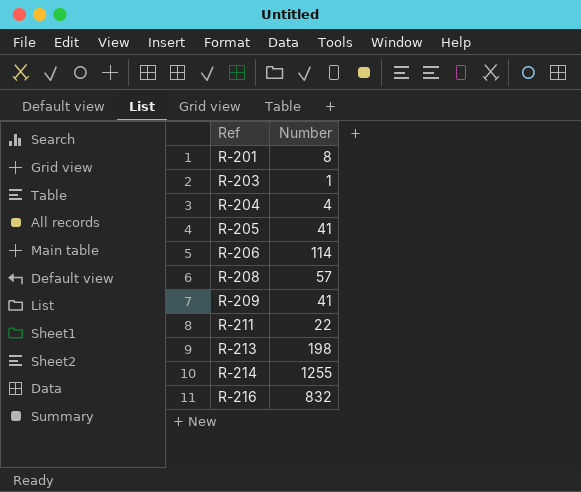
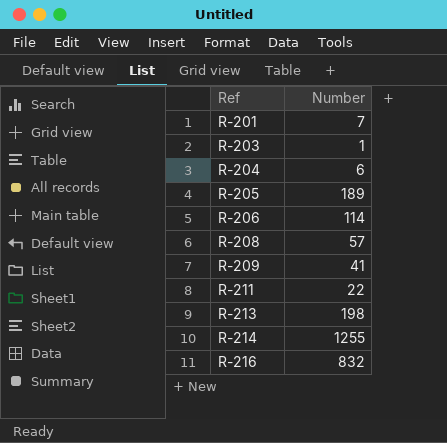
R-201 | Number: 8 -> 7
R-204 | Number: 4 -> 6
R-205 | Number: 41 -> 189

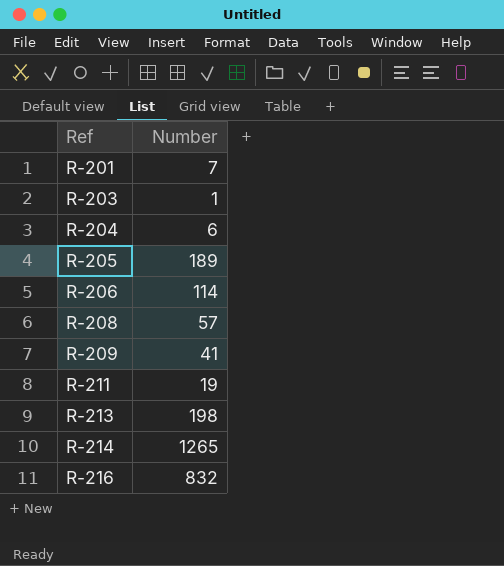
R-211 | Number: 22 -> 19
R-214 | Number: 1255 -> 1265

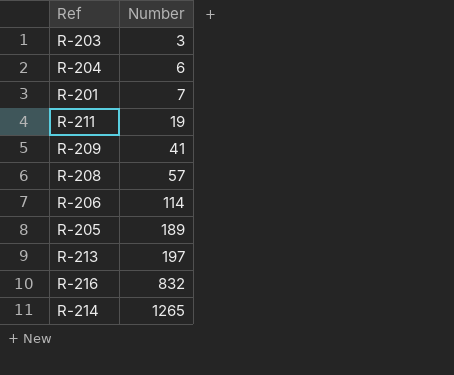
row order: Ref ascending -> Number ascending
R-203 | Number: 1 -> 3
R-213 | Number: 198 -> 197

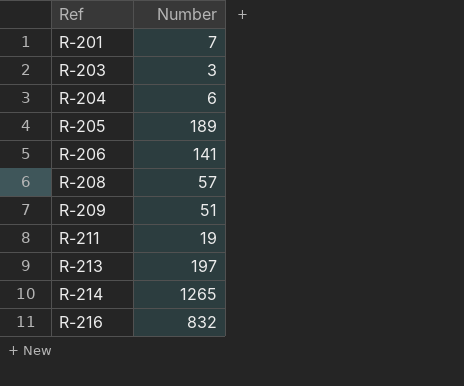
row order: Number ascending -> Ref ascending
R-206 | Number: 114 -> 141
R-209 | Number: 41 -> 51

